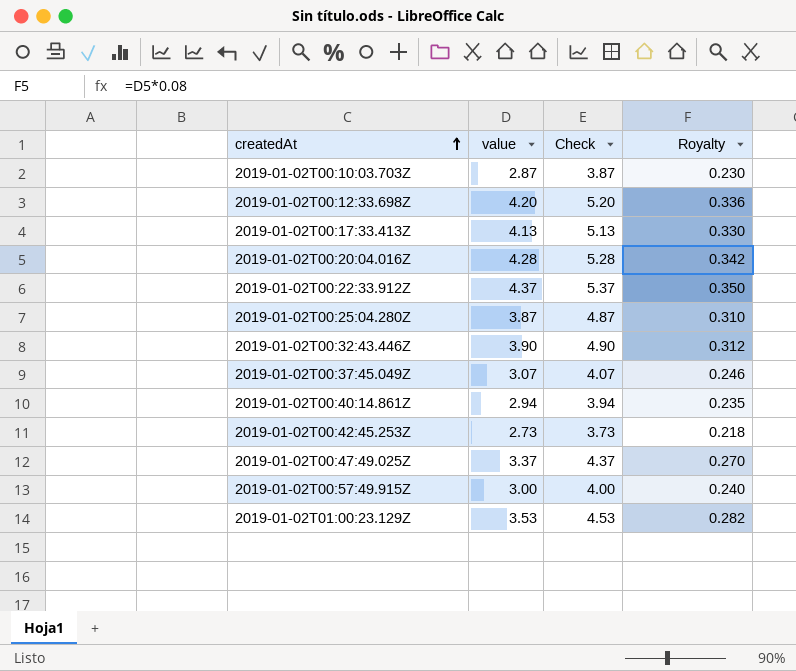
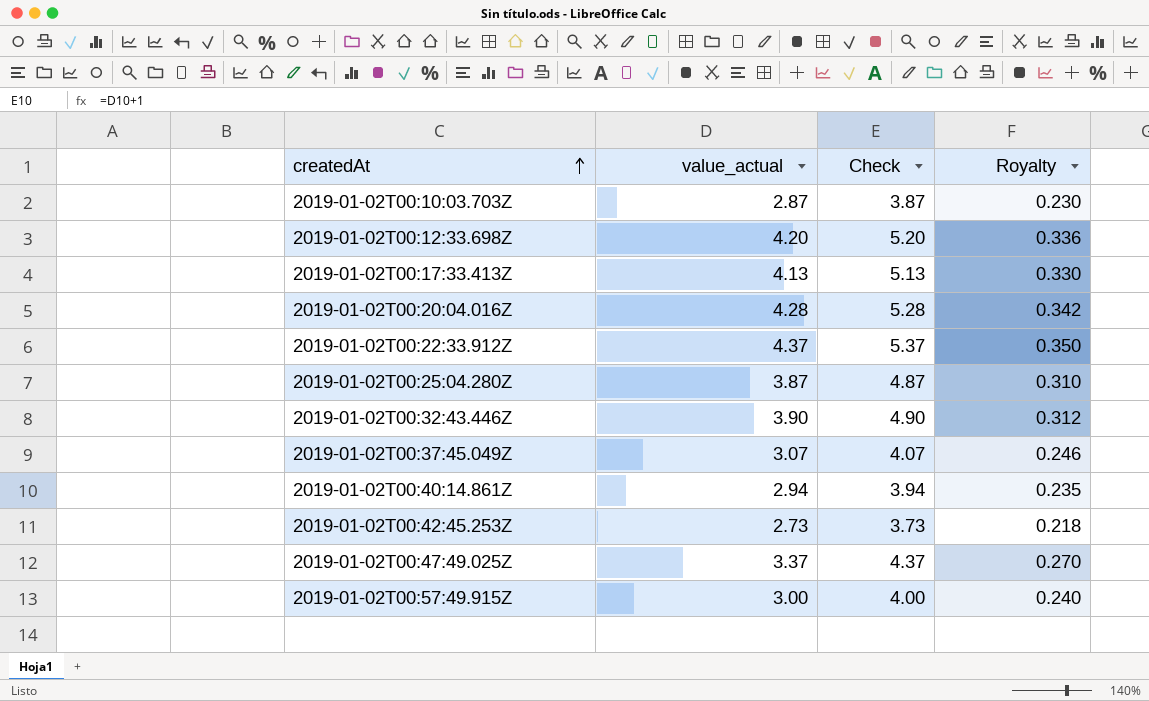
column name: value -> value_actual
row 2019-01-02T01:00:23.129Z: 3.53 | 4.53 | 0.282 -> none

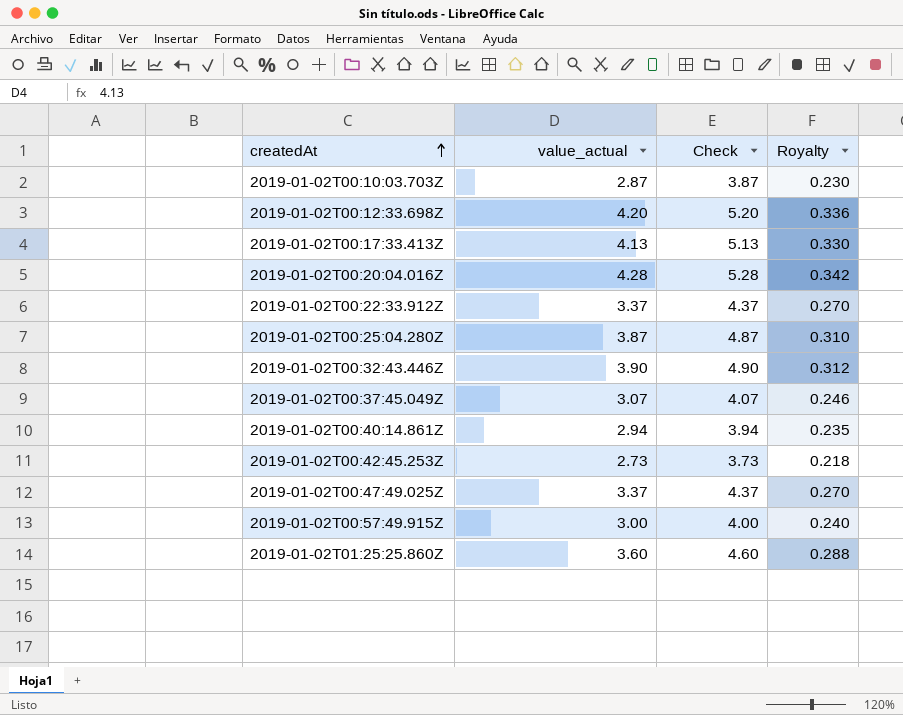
2019-01-02T00:22:33.912Z | value_actual: 4.37 -> 3.37
2019-01-02T00:22:33.912Z | Check: 5.37 -> 4.37
2019-01-02T00:22:33.912Z | Royalty: 0.350 -> 0.270
row 2019-01-02T01:25:25.860Z: none -> 3.60 | 4.60 | 0.288

